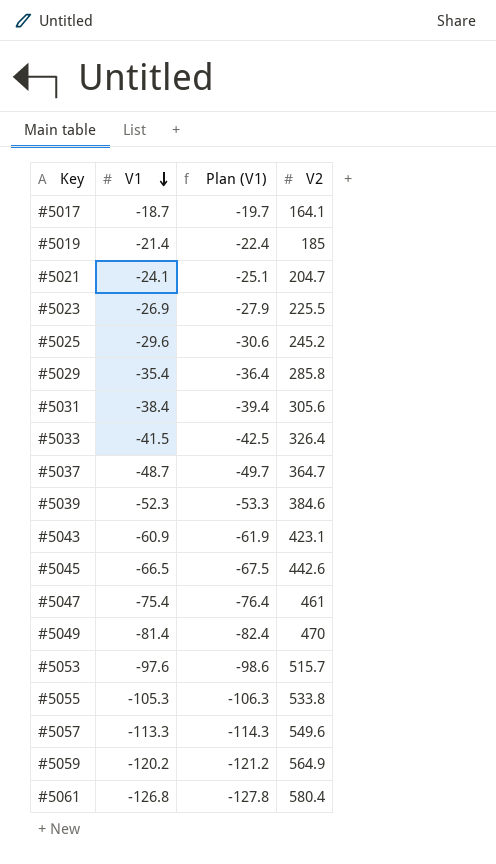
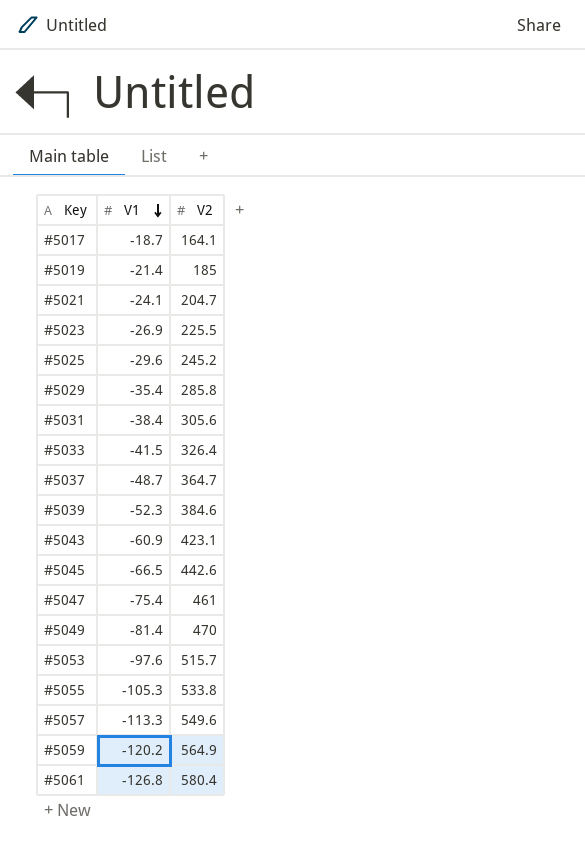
column Plan (V1) | formula: [V1] - 1 -> none

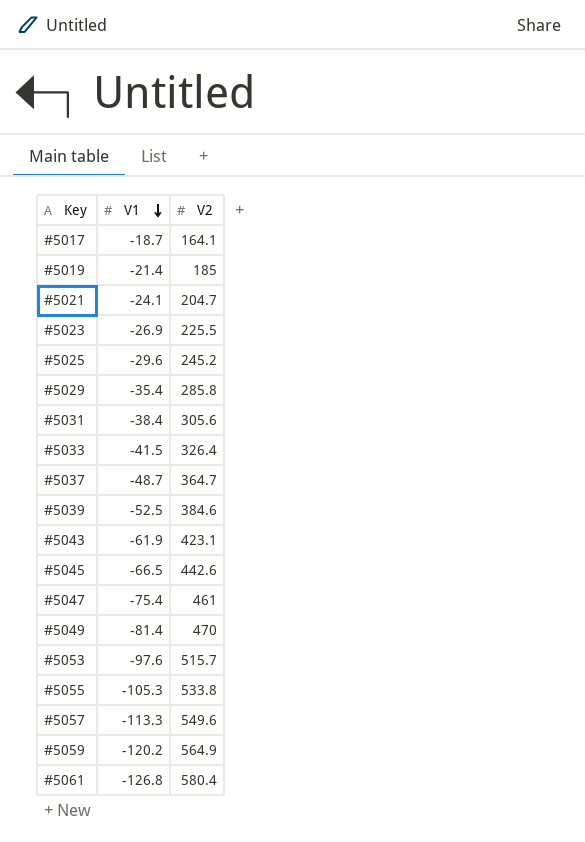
#5039 | V1: -52.3 -> -52.5
#5043 | V1: -60.9 -> -61.9

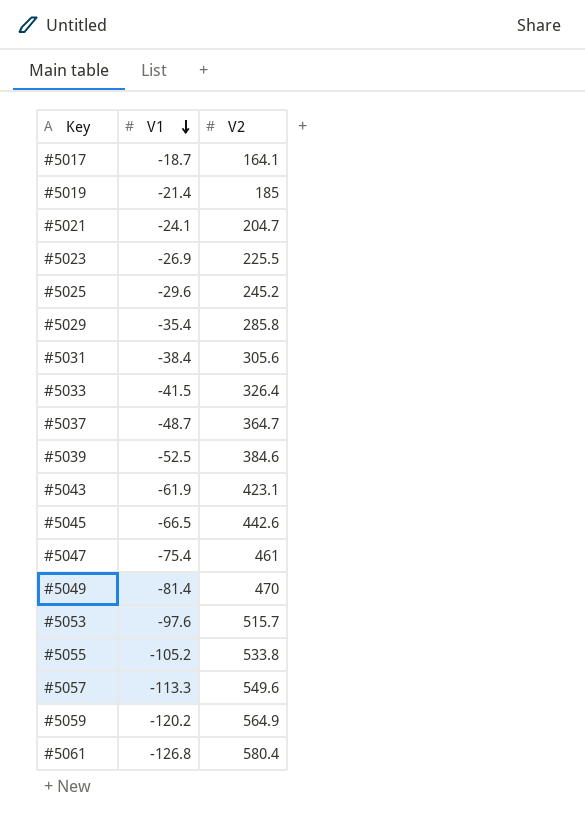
#5055 | V1: -105.3 -> -105.2

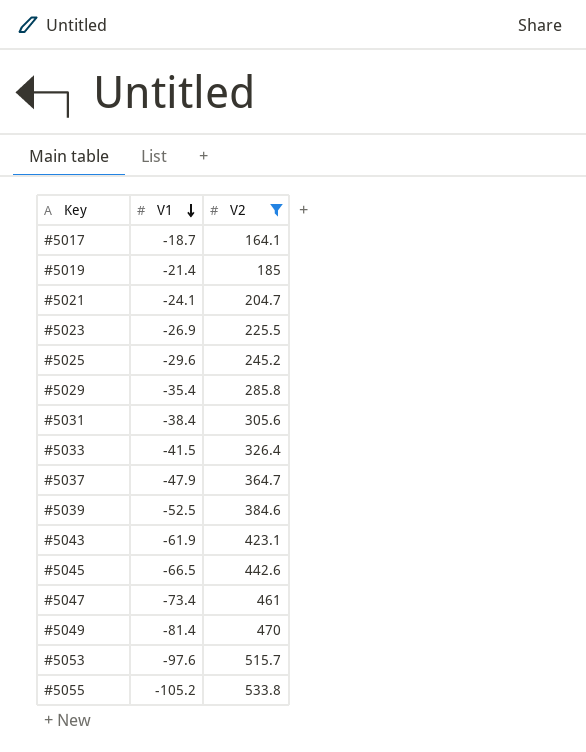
filter: none -> V2 <= 533.8
#5037 | V1: -48.7 -> -47.9
#5047 | V1: -75.4 -> -73.4

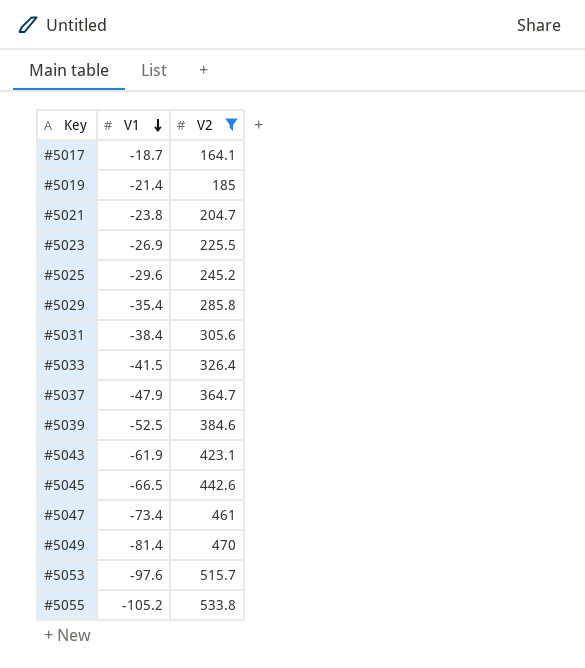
#5021 | V1: -24.1 -> -23.8

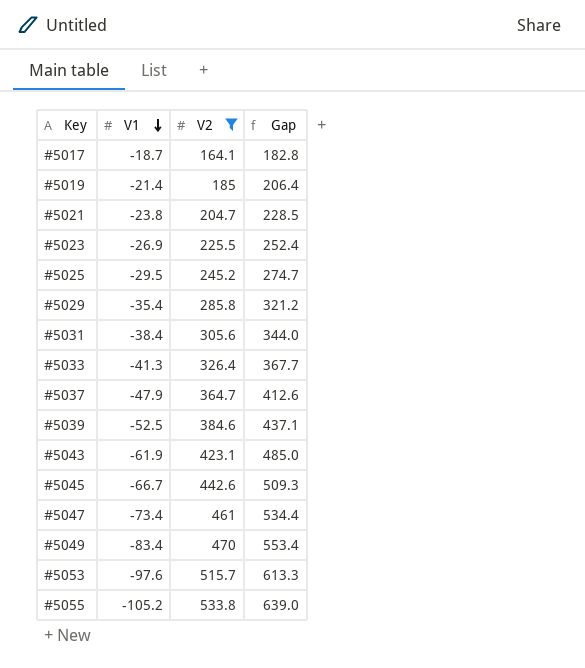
column Gap | formula: none -> [V2] - [V1]
#5025 | V1: -29.6 -> -29.5
#5033 | V1: -41.5 -> -41.3
#5045 | V1: -66.5 -> -66.7
#5049 | V1: -81.4 -> -83.4

